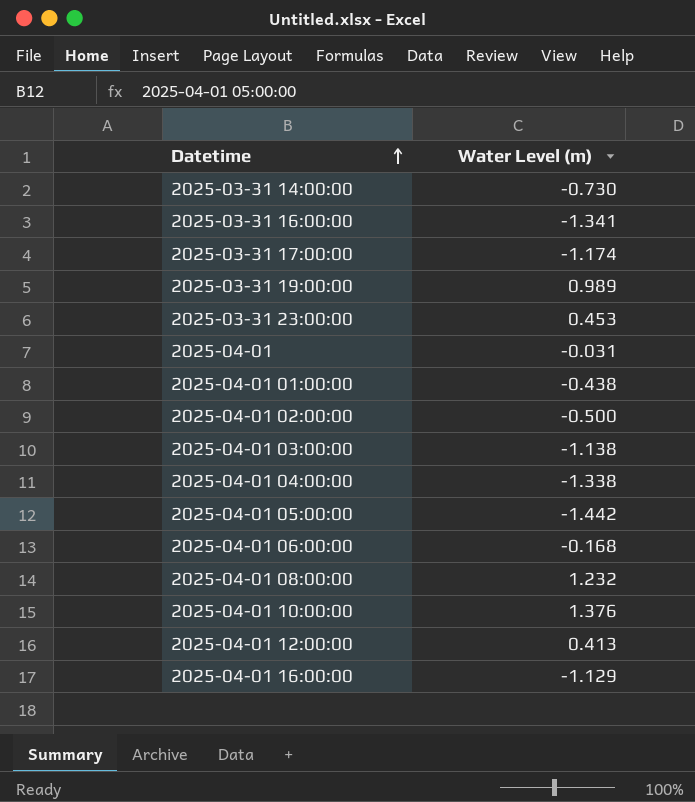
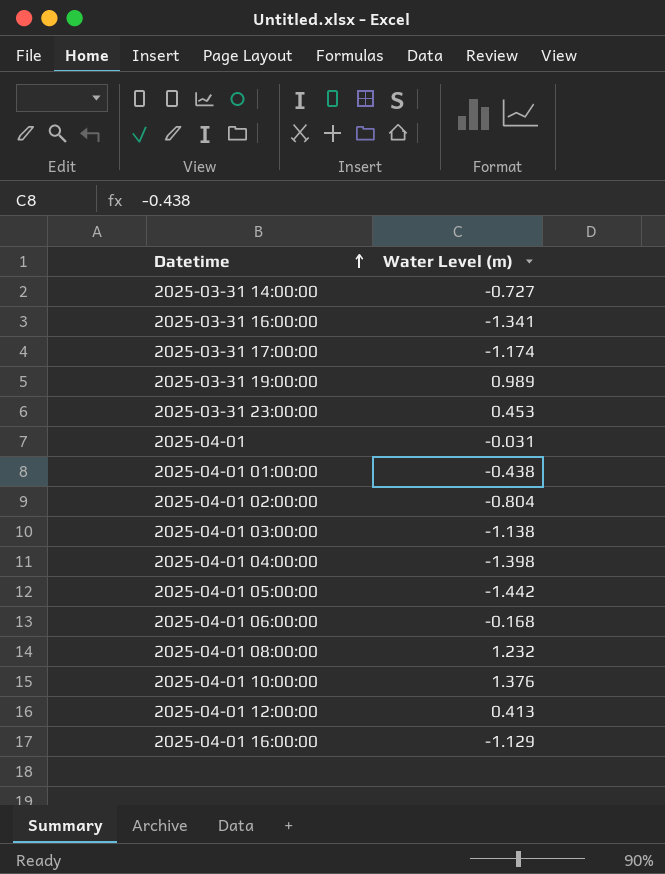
2025-03-31 14:00:00 | Water Level (m): -0.730 -> -0.727
2025-04-01 02:00:00 | Water Level (m): -0.500 -> -0.804
2025-04-01 04:00:00 | Water Level (m): -1.338 -> -1.398

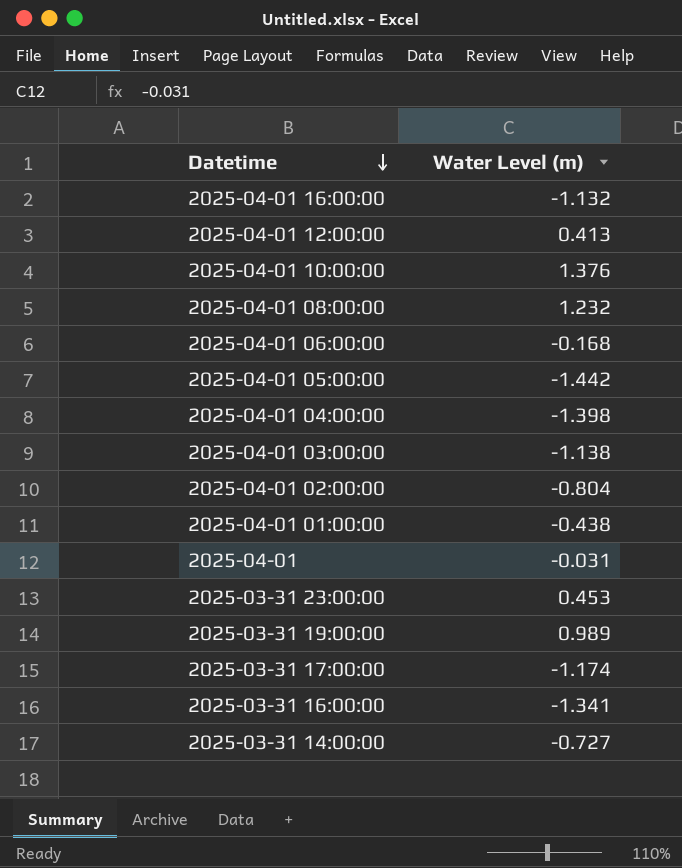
row order: Datetime ascending -> Datetime descending
2025-04-01 16:00:00 | Water Level (m): -1.129 -> -1.132

